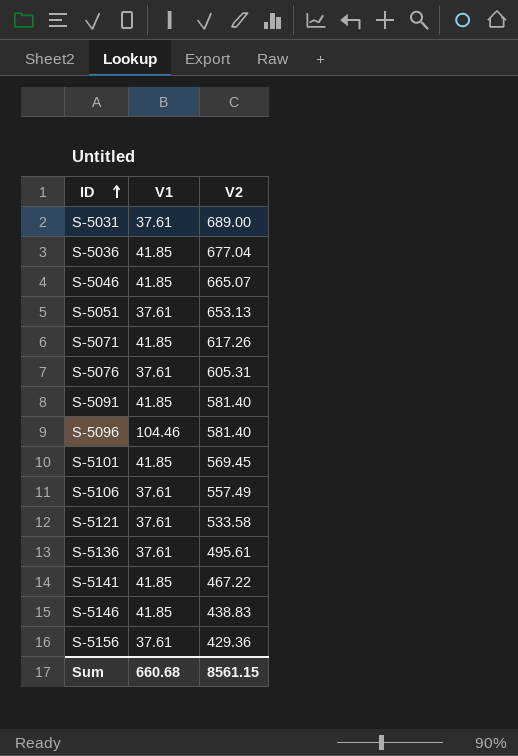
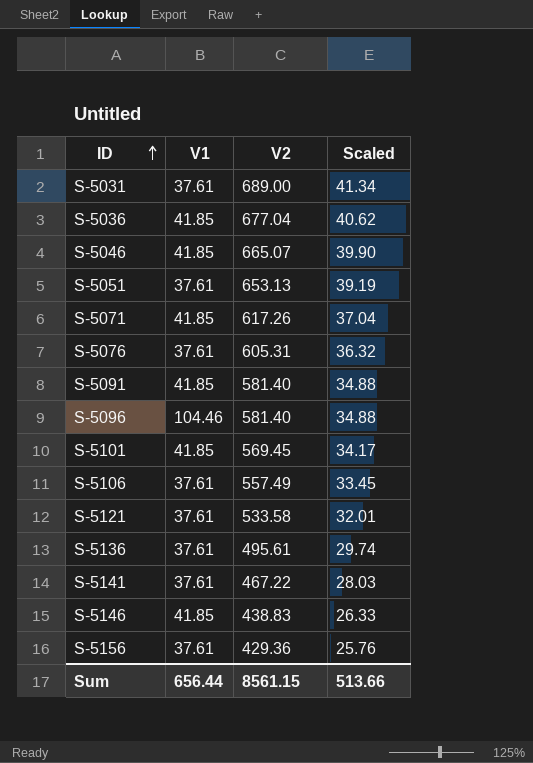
column Scaled | formula: none -> [V2] * 0.06
S-5141 | V1: 41.85 -> 37.61
Sum | V1: 660.68 -> 656.44

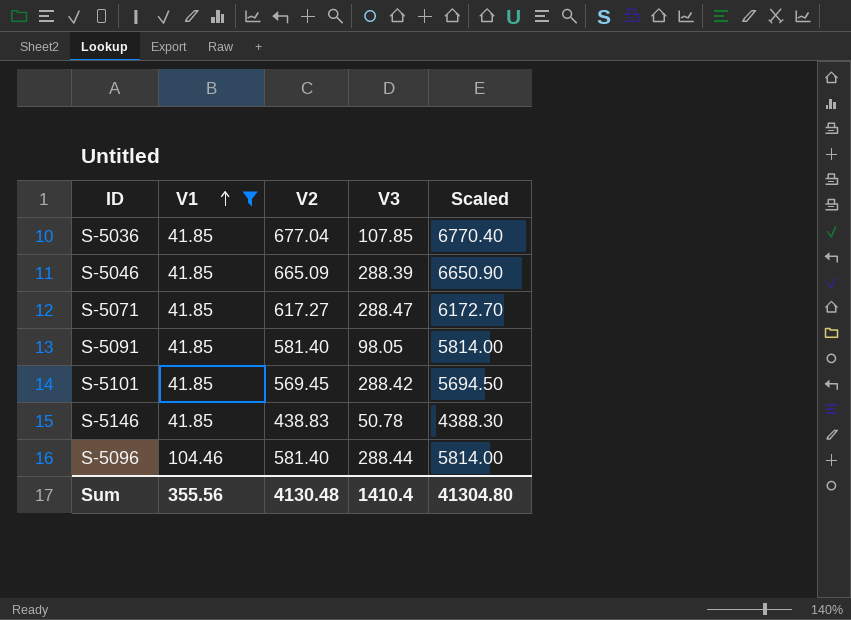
filter: none -> V1 != 37.61
row order: ID ascending -> V1 ascending
column V3 | position: none -> 4
column Scaled | formula: [V2] * 0.06 -> [V2] * 10
S-5046 | V2: 665.07 -> 665.09
S-5071 | V2: 617.26 -> 617.27
Sum | V1: 656.44 -> 355.56
Sum | V2: 8561.15 -> 4130.48
Sum | Scaled: 513.66 -> 41304.80

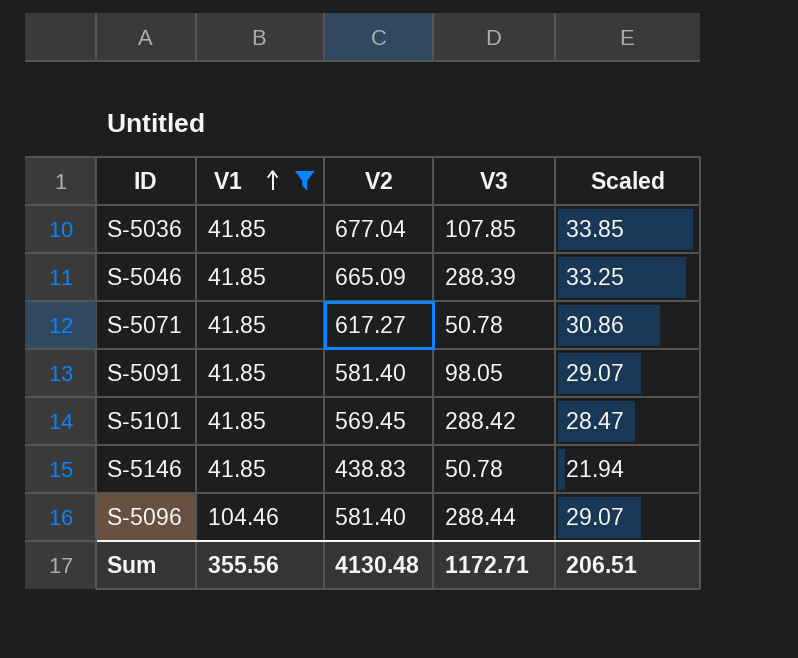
column Scaled | formula: [V2] * 10 -> [V2] * 0.05
S-5071 | V3: 288.47 -> 50.78
Sum | V3: 1410.4 -> 1172.71
Sum | Scaled: 41304.80 -> 206.51

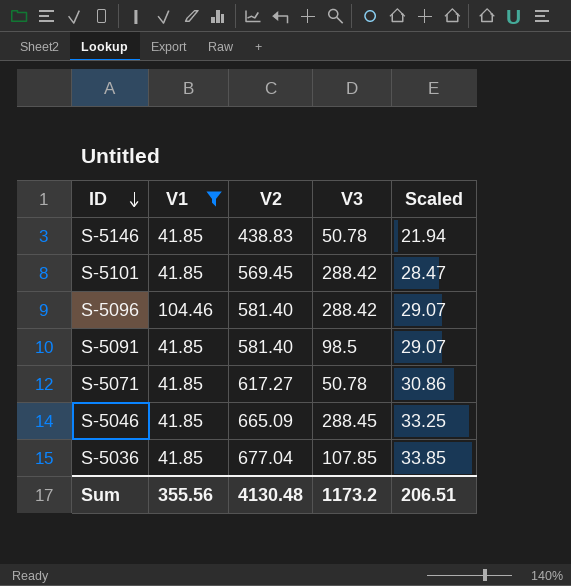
row order: V1 ascending -> ID descending
S-5096 | V3: 288.44 -> 288.42
S-5091 | V3: 98.05 -> 98.5
S-5046 | V3: 288.39 -> 288.45
Sum | V3: 1172.71 -> 1173.2

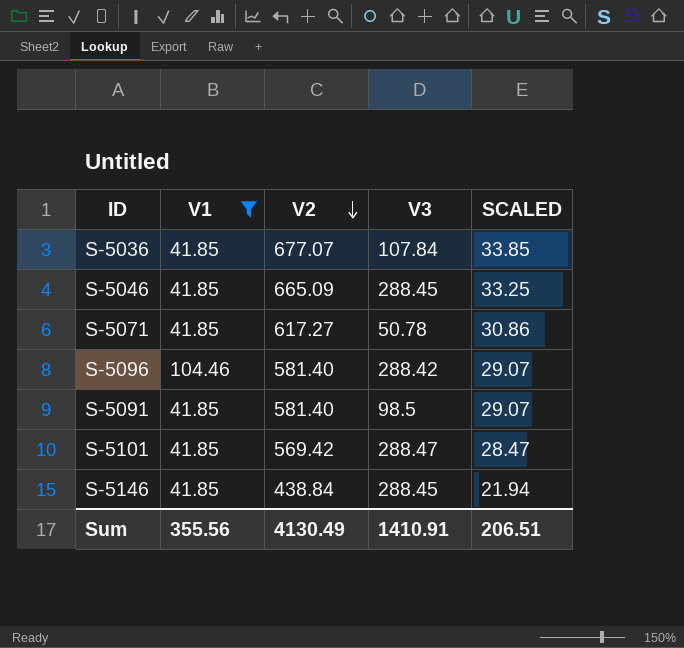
row order: ID descending -> V2 descending
column name: Scaled -> SCALED
S-5036 | V2: 677.04 -> 677.07
S-5036 | V3: 107.85 -> 107.84
S-5101 | V2: 569.45 -> 569.42
S-5101 | V3: 288.42 -> 288.47
S-5146 | V2: 438.83 -> 438.84
S-5146 | V3: 50.78 -> 288.45
Sum | V2: 4130.48 -> 4130.49
Sum | V3: 1173.2 -> 1410.91

